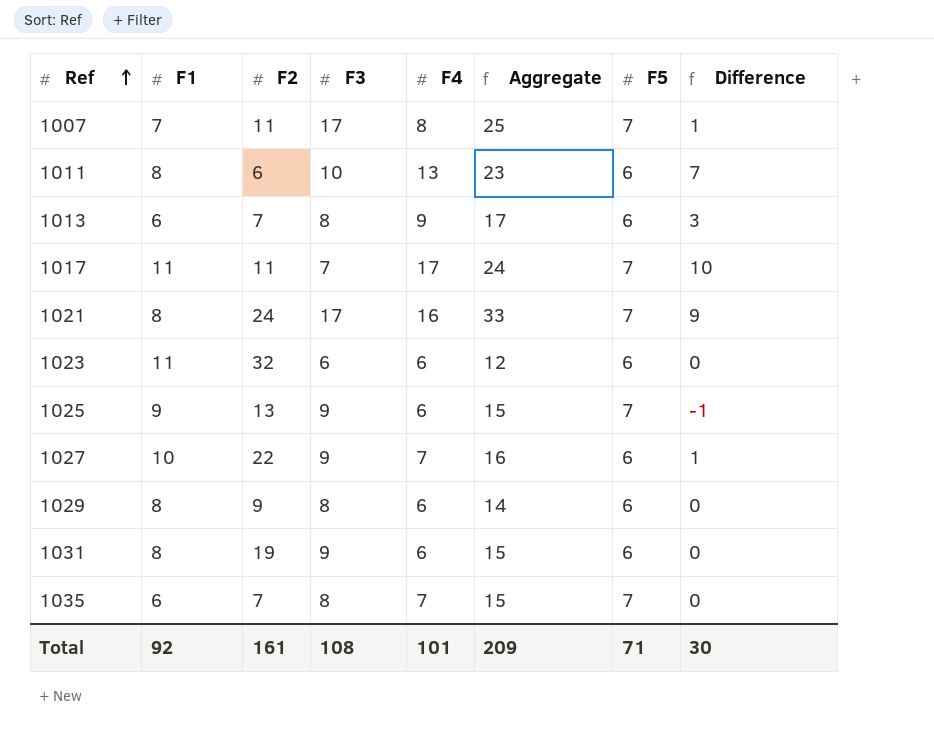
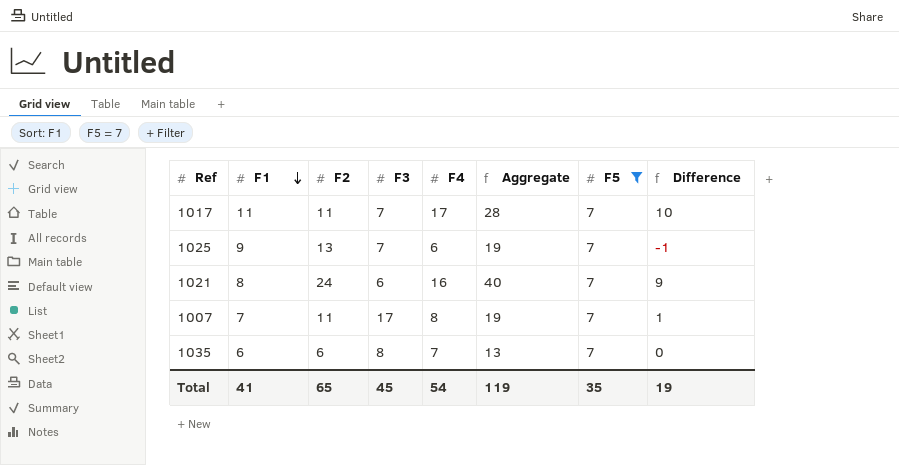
filter: none -> F5 = 7
row order: Ref ascending -> F1 descending
column Aggregate | formula: [F3] + [F4] -> [F2] + [F4]
1025 | F3: 9 -> 7
1021 | F3: 17 -> 6
1035 | F2: 7 -> 6
Total | F1: 92 -> 41
Total | F2: 161 -> 65
Total | F3: 108 -> 45
Total | F4: 101 -> 54
Total | Aggregate: 209 -> 119
Total | F5: 71 -> 35
Total | Difference: 30 -> 19

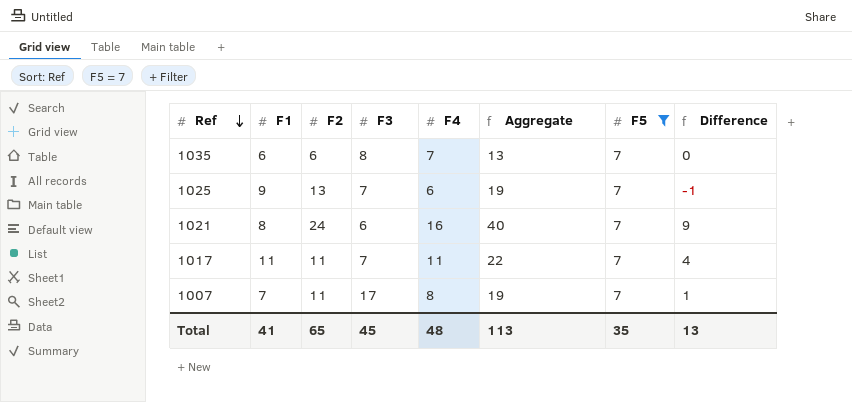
row order: F1 descending -> Ref descending
1017 | F4: 17 -> 11
1017 | Aggregate: 28 -> 22
1017 | Difference: 10 -> 4
Total | F4: 54 -> 48
Total | Aggregate: 119 -> 113
Total | Difference: 19 -> 13

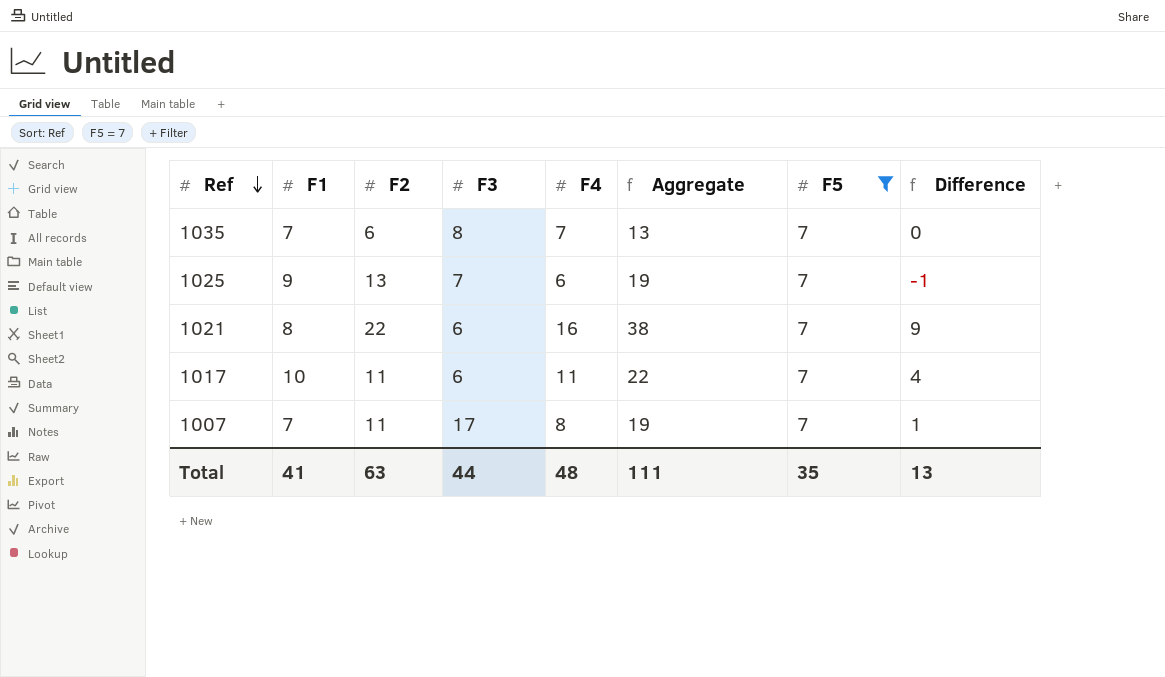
1035 | F1: 6 -> 7
1021 | F2: 24 -> 22
1021 | Aggregate: 40 -> 38
1017 | F1: 11 -> 10
1017 | F3: 7 -> 6
Total | F2: 65 -> 63
Total | F3: 45 -> 44
Total | Aggregate: 113 -> 111

